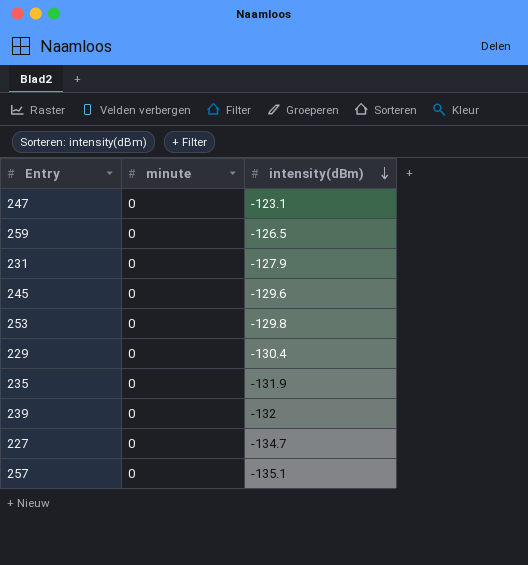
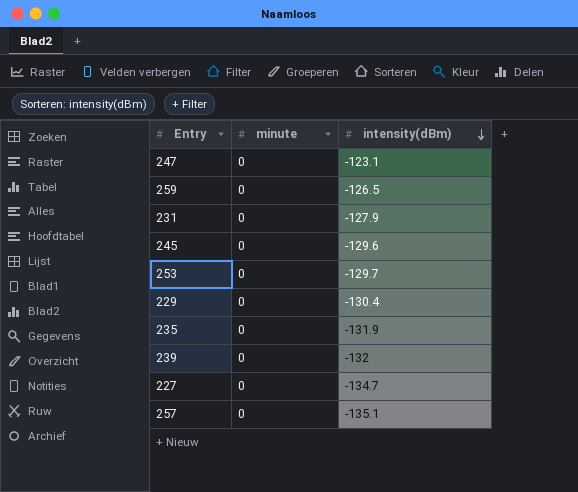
253 | intensity(dBm): -129.8 -> -129.7

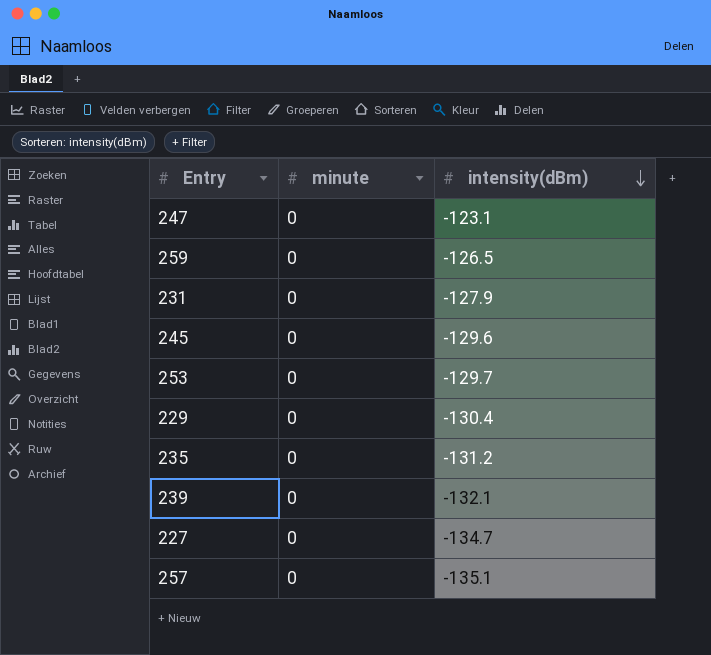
235 | intensity(dBm): -131.9 -> -131.2
239 | intensity(dBm): -132 -> -132.1

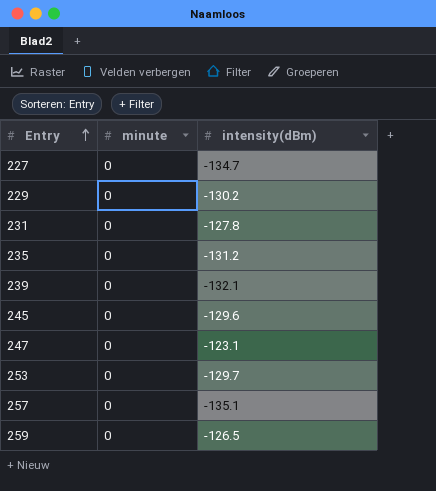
row order: intensity(dBm) descending -> Entry ascending
229 | intensity(dBm): -130.4 -> -130.2
231 | intensity(dBm): -127.9 -> -127.8

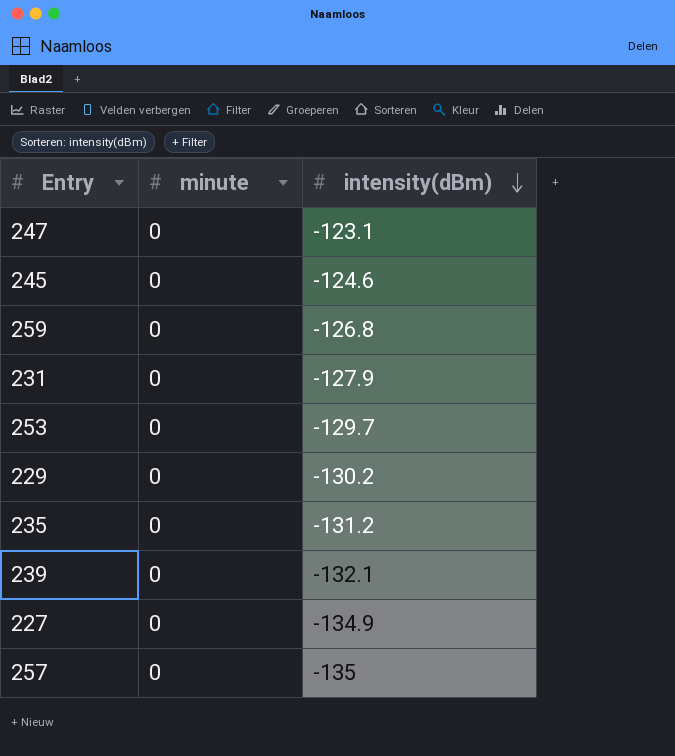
row order: Entry ascending -> intensity(dBm) descending
245 | intensity(dBm): -129.6 -> -124.6
259 | intensity(dBm): -126.5 -> -126.8
231 | intensity(dBm): -127.8 -> -127.9
227 | intensity(dBm): -134.7 -> -134.9
257 | intensity(dBm): -135.1 -> -135

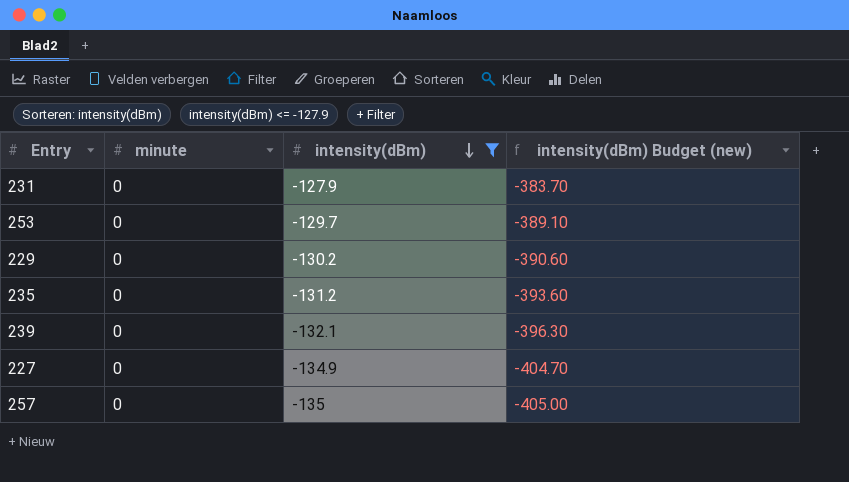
filter: none -> intensity(dBm) <= -127.9
column intensity(dBm) Budget (new) | formula: none -> [intensity(dBm)] * 3

